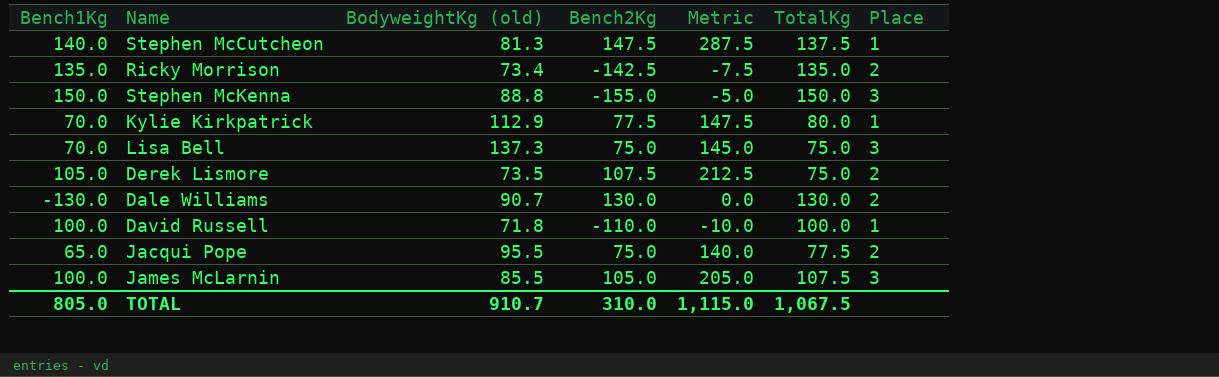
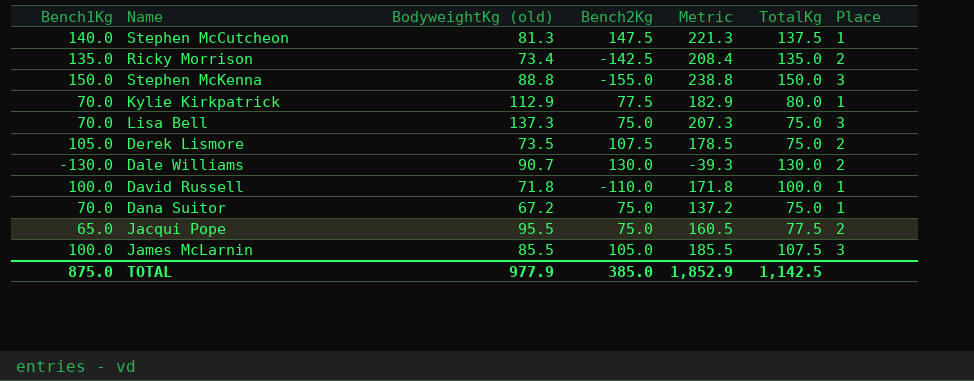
column Metric | formula: [Bench1Kg] + [Bench2Kg] -> [Bench1Kg] + [BodyweightKg (old)]
row Dana Suitor: none -> 70.0 | 67.2 | 75.0 | 137.2 | 75.0 | 1
TOTAL | Bench1Kg: 805.0 -> 875.0
TOTAL | BodyweightKg (old): 910.7 -> 977.9
TOTAL | Bench2Kg: 310.0 -> 385.0
TOTAL | Metric: 1,115.0 -> 1,852.9
TOTAL | TotalKg: 1,067.5 -> 1,142.5

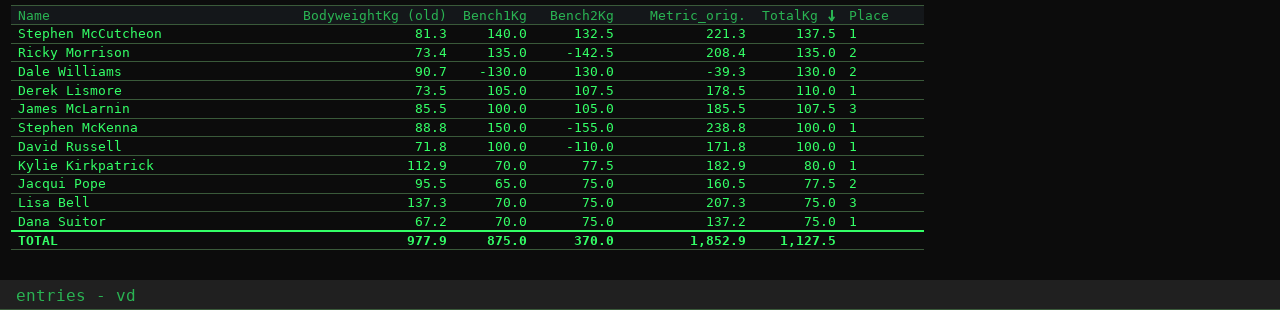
row order: none -> TotalKg descending
column Bench1Kg | position: 1 -> 3
column name: Metric -> Metric_orig.
Stephen McCutcheon | Bench2Kg: 147.5 -> 132.5
Derek Lismore | TotalKg: 75.0 -> 110.0
Derek Lismore | Place: 2 -> 1
Stephen McKenna | TotalKg: 150.0 -> 100.0
Stephen McKenna | Place: 3 -> 1
TOTAL | Bench2Kg: 385.0 -> 370.0
TOTAL | TotalKg: 1,142.5 -> 1,127.5

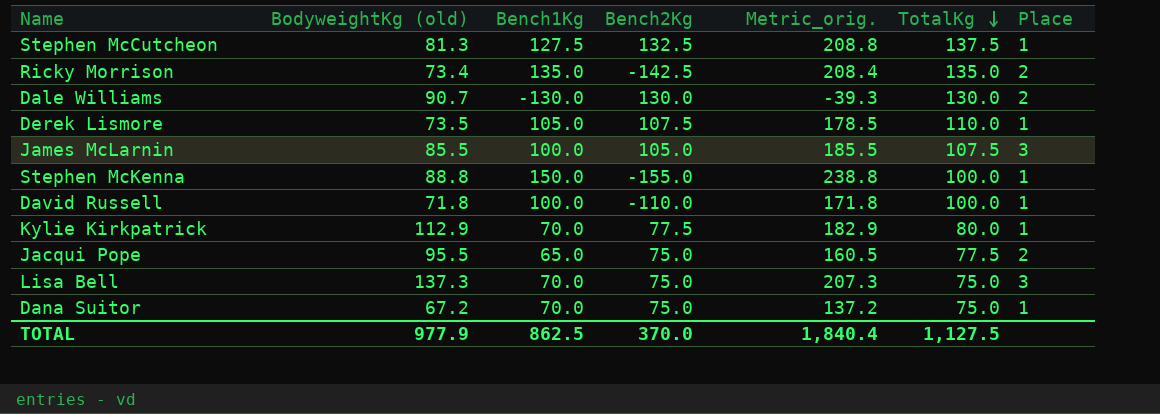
Stephen McCutcheon | Bench1Kg: 140.0 -> 127.5
Stephen McCutcheon | Metric_orig.: 221.3 -> 208.8
TOTAL | Bench1Kg: 875.0 -> 862.5
TOTAL | Metric_orig.: 1,852.9 -> 1,840.4

